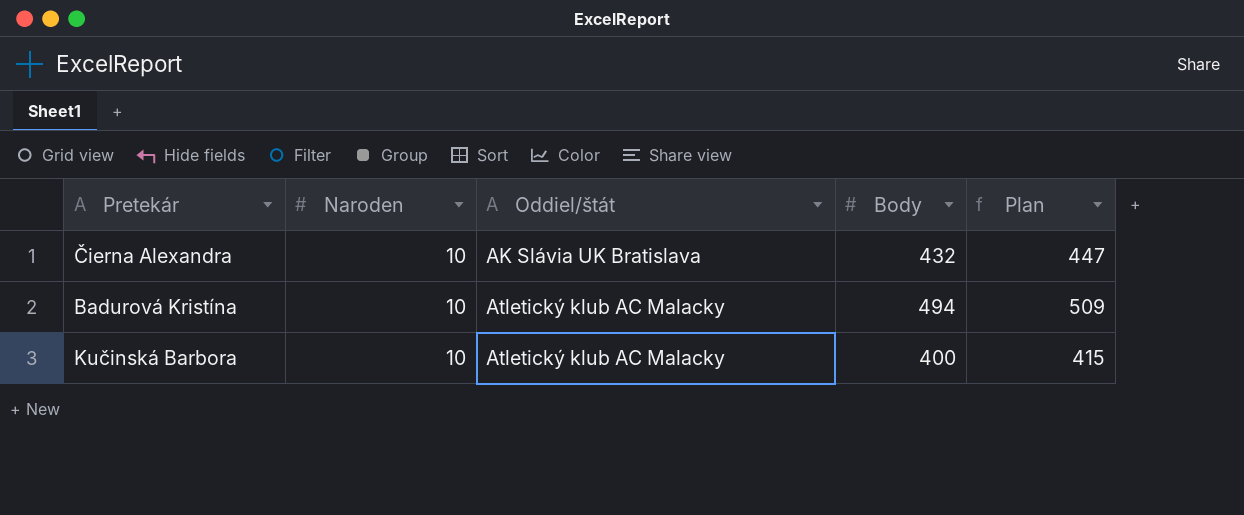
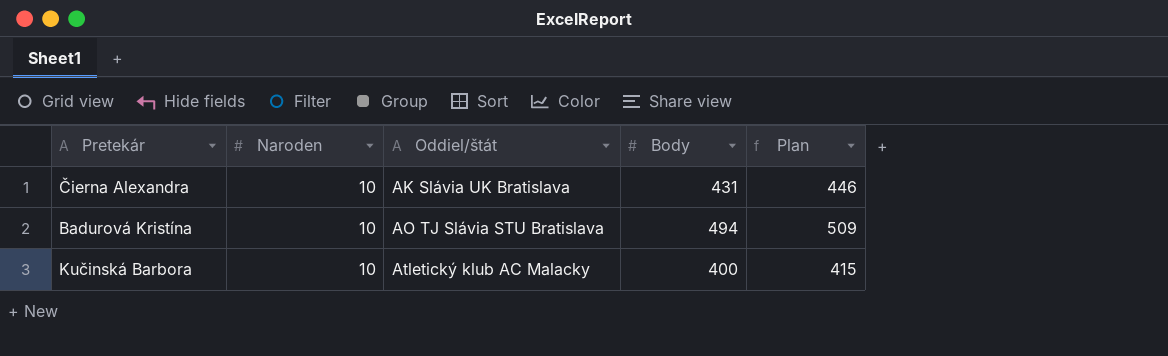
Čierna Alexandra | Body: 432 -> 431
Čierna Alexandra | Plan: 447 -> 446
Badurová Kristína | Oddiel/štát: Atletický klub AC Malacky -> AO TJ Slávia STU Bratislava

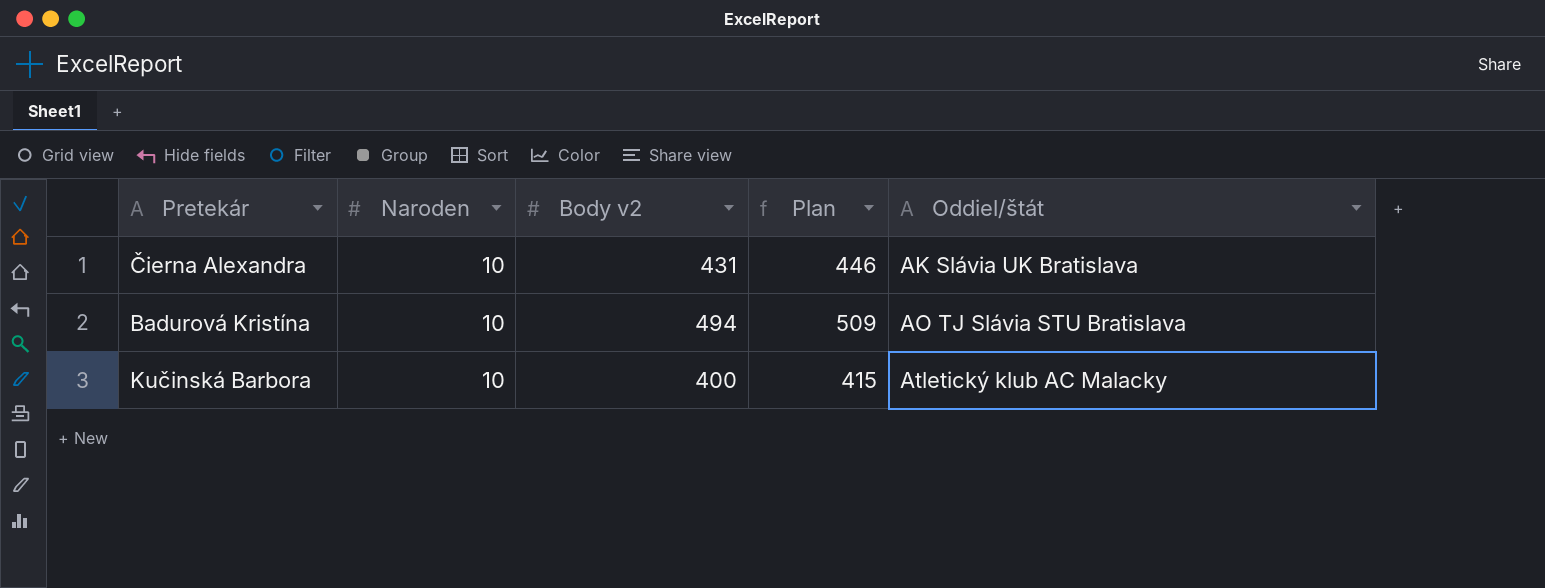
column name: Body -> Body v2
column Oddiel/štát | position: 3 -> 5

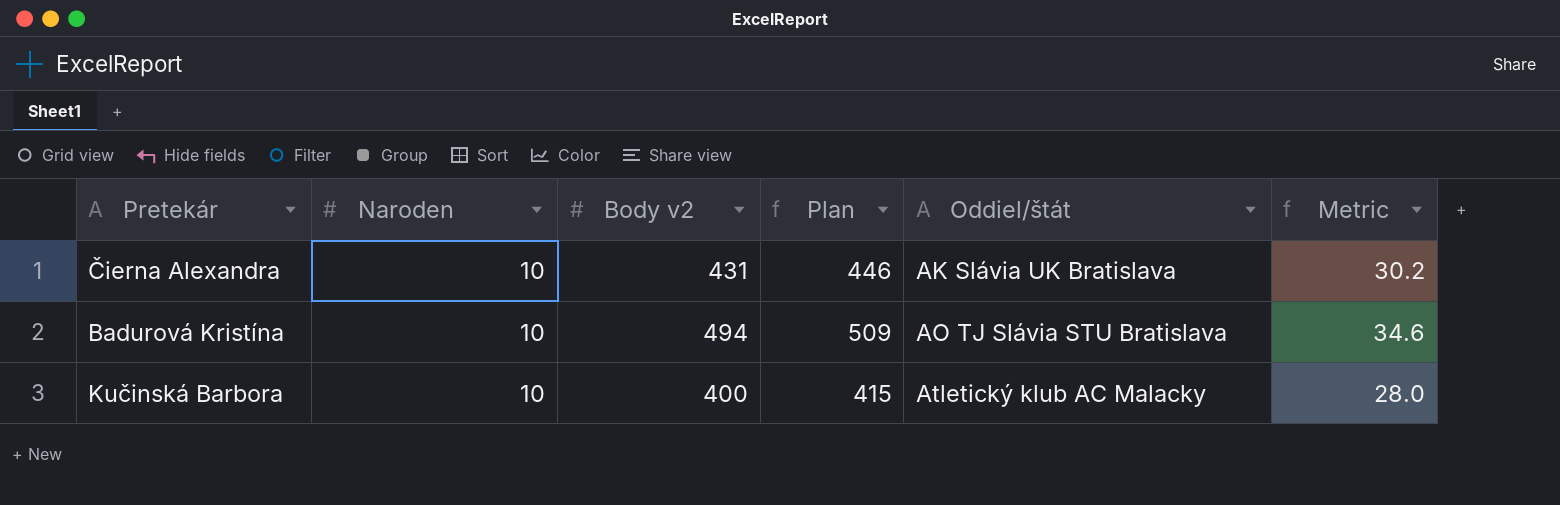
column Metric | formula: none -> [Body v2] * 0.07

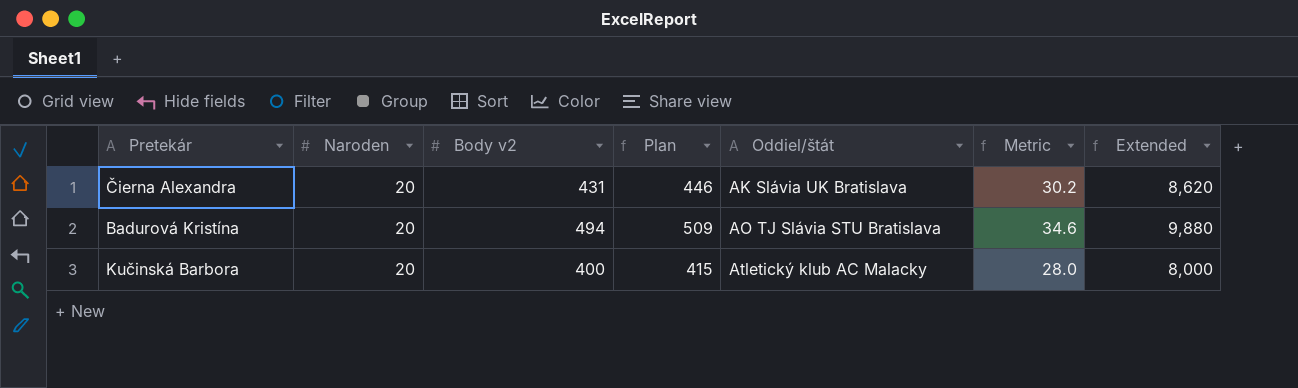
column Extended | formula: none -> [Naroden] * [Body v2]
Čierna Alexandra | Naroden: 10 -> 20
Badurová Kristína | Naroden: 10 -> 20
Kučinská Barbora | Naroden: 10 -> 20

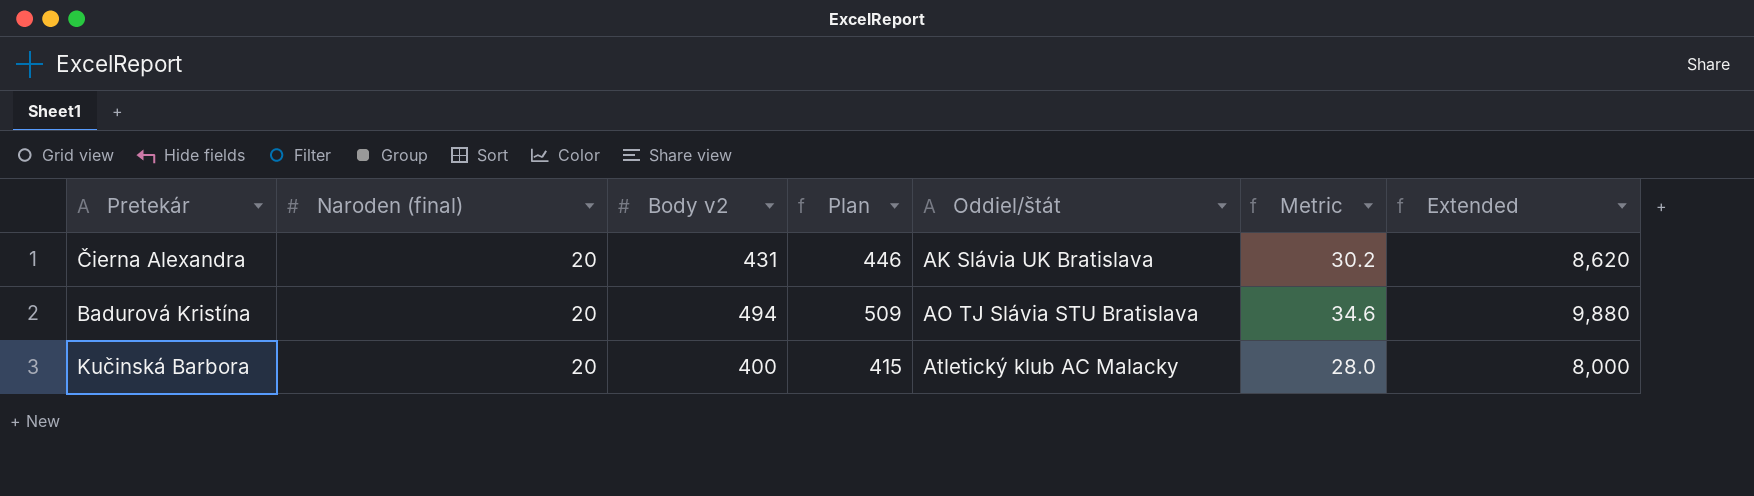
column name: Naroden -> Naroden (final)

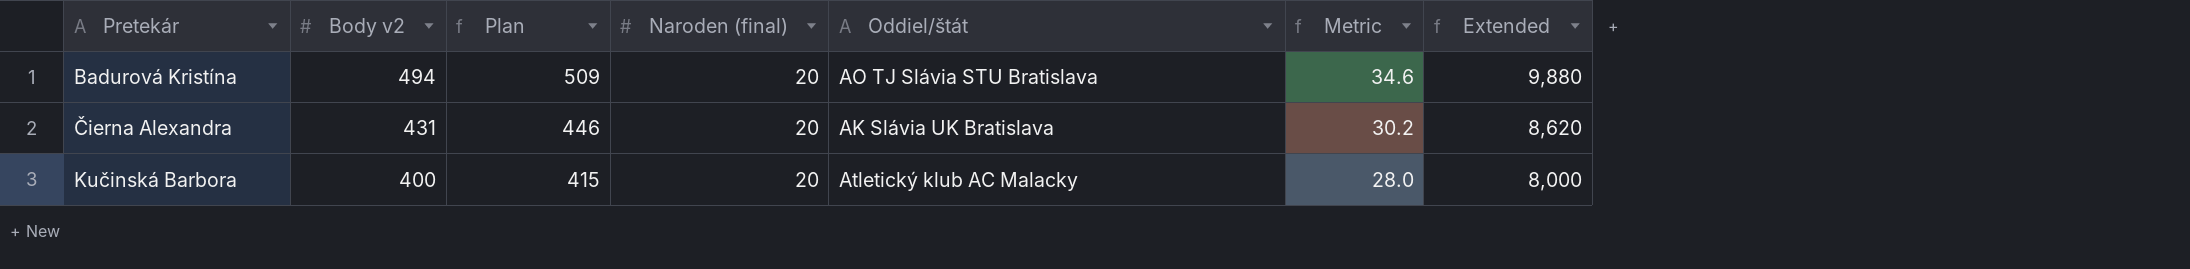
row order: Oddiel/štát ascending -> Pretekár ascending
column Naroden (final) | position: 2 -> 4

